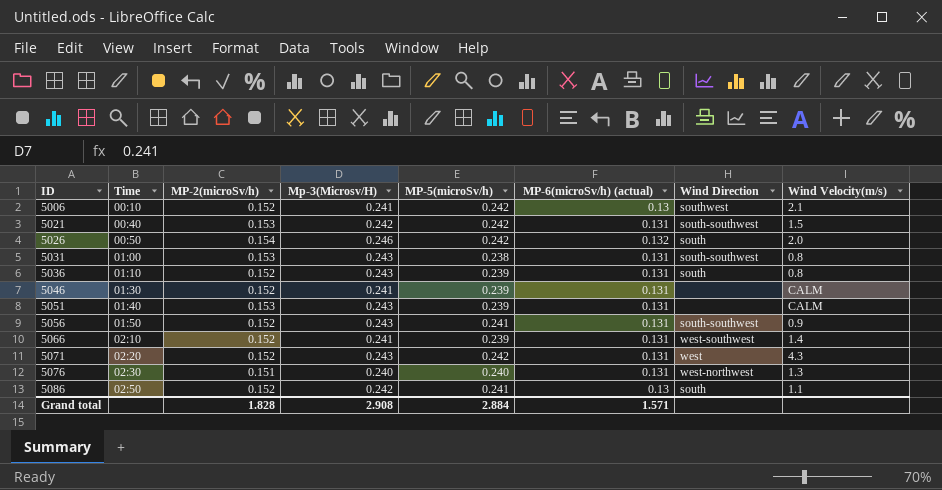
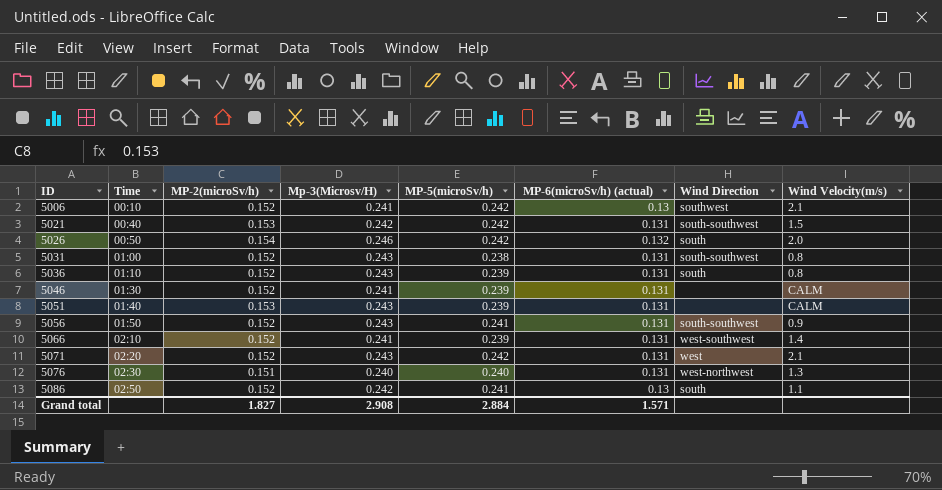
5031 | MP-2(microSv/h): 0.153 -> 0.152
5071 | Wind Velocity(m/s): 4.3 -> 2.1
Grand total | MP-2(microSv/h): 1.828 -> 1.827

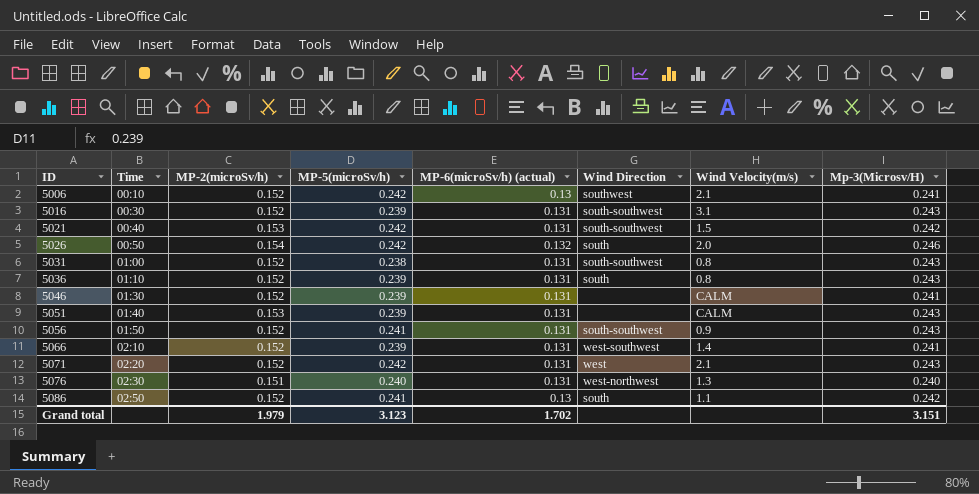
column Mp-3(Microsv/H) | position: 4 -> 8
row 5016: none -> 00:30 | 0.152 | 0.239 | 0.131 | south-southwest | 3.1 | 0.243
Grand total | MP-2(microSv/h): 1.827 -> 1.979
Grand total | MP-5(microSv/h): 2.884 -> 3.123
Grand total | MP-6(microSv/h) (actual): 1.571 -> 1.702
Grand total | Mp-3(Microsv/H): 2.908 -> 3.151

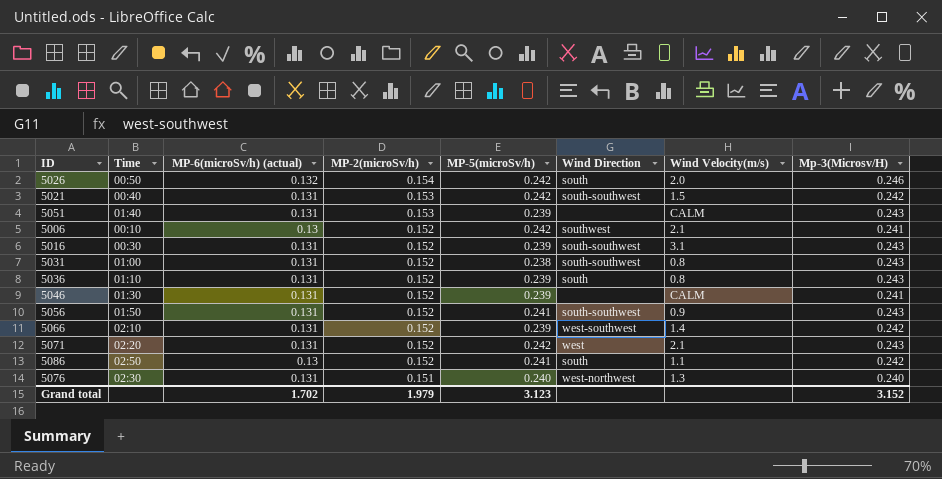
row order: ID ascending -> MP-2(microSv/h) descending
column MP-6(microSv/h) (actual) | position: 5 -> 3
5066 | Mp-3(Microsv/H): 0.241 -> 0.242
Grand total | Mp-3(Microsv/H): 3.151 -> 3.152

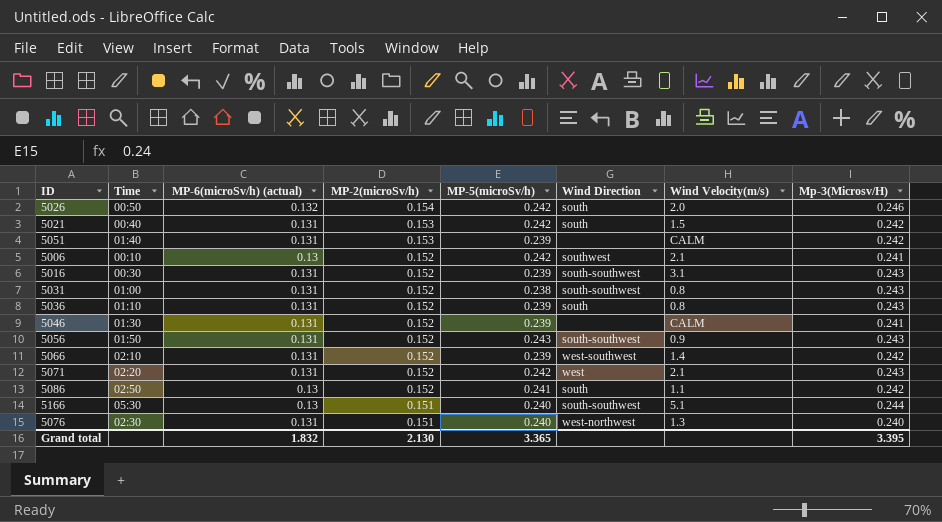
5021 | Wind Direction: south-southwest -> south
5051 | Mp-3(Microsv/H): 0.243 -> 0.242
5056 | MP-5(microSv/h): 0.241 -> 0.243
row 5166: none -> 05:30 | 0.13 | 0.151 | 0.240 | south-southwest | 5.1 | 0.244
Grand total | MP-6(microSv/h) (actual): 1.702 -> 1.832
Grand total | MP-2(microSv/h): 1.979 -> 2.130
Grand total | MP-5(microSv/h): 3.123 -> 3.365
Grand total | Mp-3(Microsv/H): 3.152 -> 3.395

